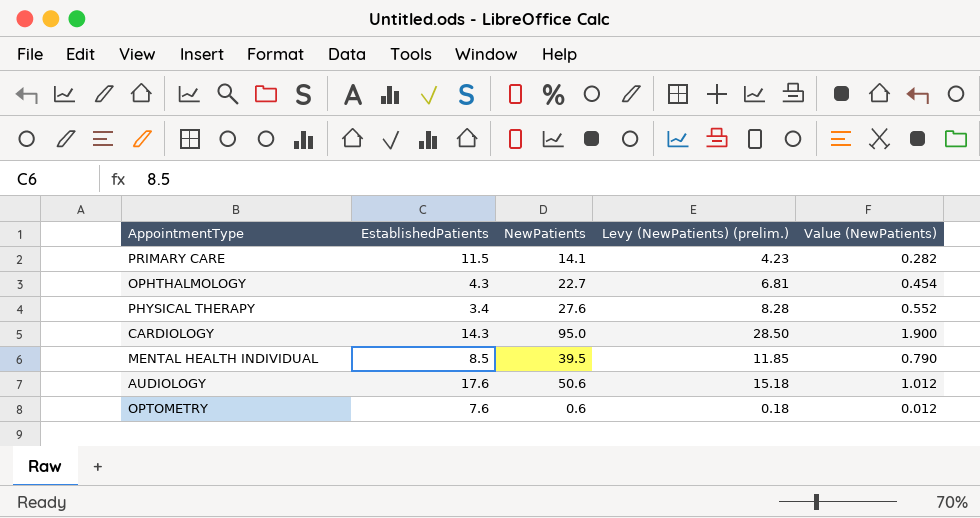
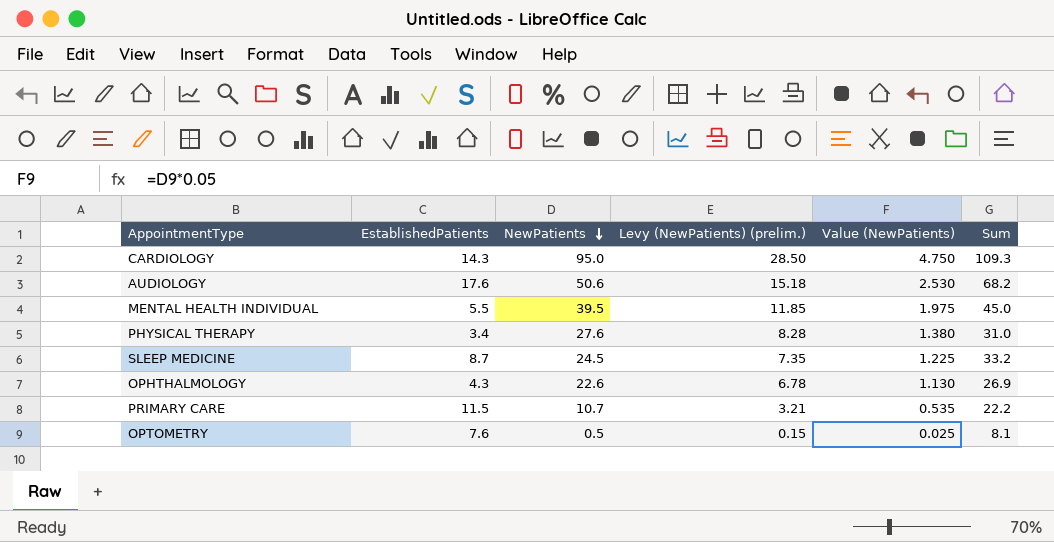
row order: none -> NewPatients descending
column Value (NewPatients) | formula: [NewPatients] * 0.02 -> [NewPatients] * 0.05
column Sum | formula: none -> [EstablishedPatients] + [NewPatients]
MENTAL HEALTH INDIVIDUAL | EstablishedPatients: 8.5 -> 5.5
row SLEEP MEDICINE: none -> 8.7 | 24.5 | 7.35 | 1.225 | 33.2
OPHTHALMOLOGY | NewPatients: 22.7 -> 22.6
OPHTHALMOLOGY | Levy (NewPatients) (prelim.): 6.81 -> 6.78
PRIMARY CARE | NewPatients: 14.1 -> 10.7
PRIMARY CARE | Levy (NewPatients) (prelim.): 4.23 -> 3.21
OPTOMETRY | NewPatients: 0.6 -> 0.5
OPTOMETRY | Levy (NewPatients) (prelim.): 0.18 -> 0.15

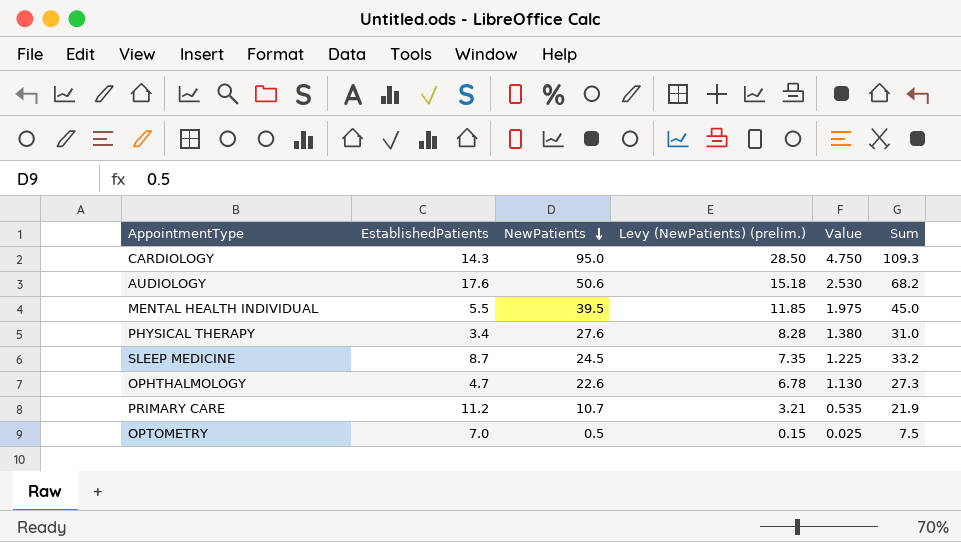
column name: Value (NewPatients) -> Value
OPHTHALMOLOGY | EstablishedPatients: 4.3 -> 4.7
OPHTHALMOLOGY | Sum: 26.9 -> 27.3
PRIMARY CARE | EstablishedPatients: 11.5 -> 11.2
PRIMARY CARE | Sum: 22.2 -> 21.9
OPTOMETRY | EstablishedPatients: 7.6 -> 7.0
OPTOMETRY | Sum: 8.1 -> 7.5

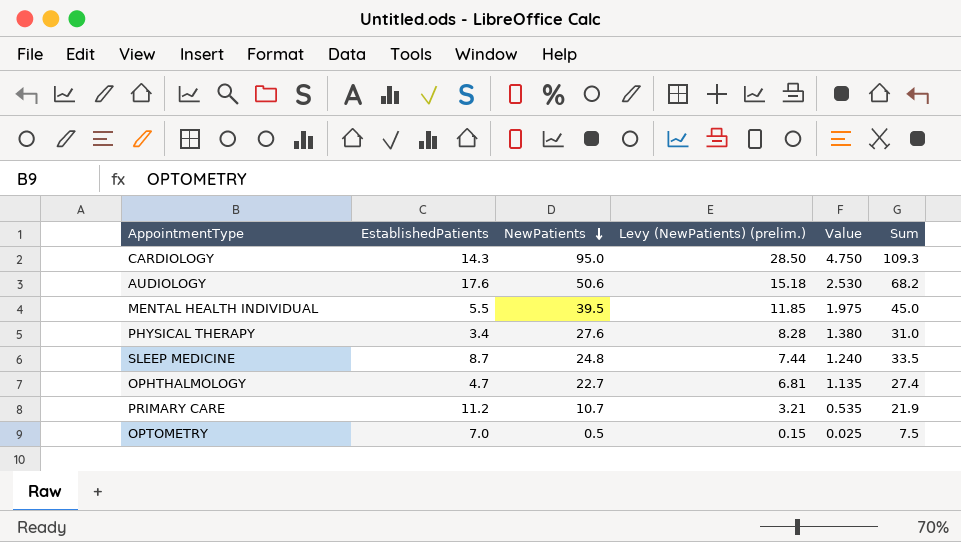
SLEEP MEDICINE | NewPatients: 24.5 -> 24.8
SLEEP MEDICINE | Levy (NewPatients) (prelim.): 7.35 -> 7.44
SLEEP MEDICINE | Value: 1.225 -> 1.240
SLEEP MEDICINE | Sum: 33.2 -> 33.5
OPHTHALMOLOGY | NewPatients: 22.6 -> 22.7
OPHTHALMOLOGY | Levy (NewPatients) (prelim.): 6.78 -> 6.81
OPHTHALMOLOGY | Value: 1.130 -> 1.135
OPHTHALMOLOGY | Sum: 27.3 -> 27.4

